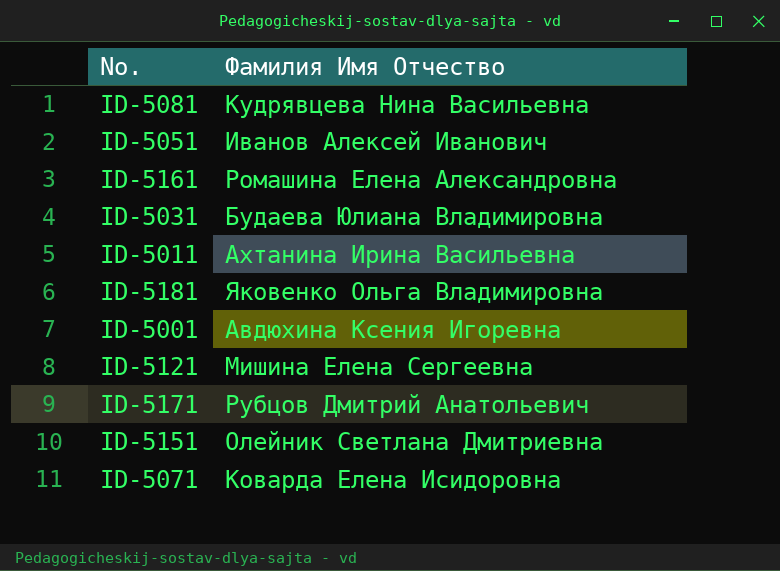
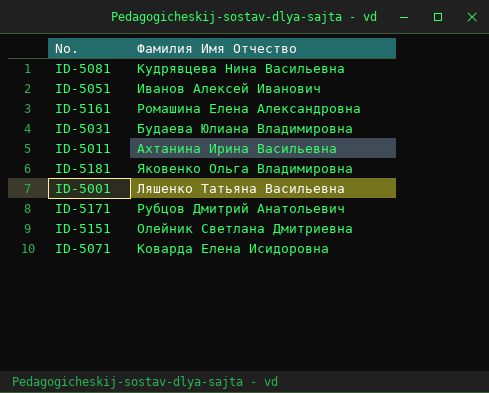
row ID-5121: Мишина Елена Сергеевна -> none
ID-5001 | Фамилия Имя Отчество: Авдюхина Ксения Игоревна -> Ляшенко Татьяна Васильевна

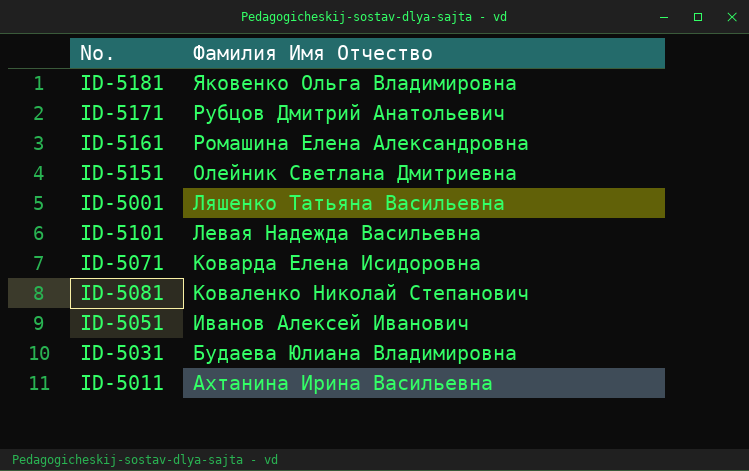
row order: none -> Фамилия Имя Отчество descending
row ID-5101: none -> Левая Надежда Васильевна
ID-5081 | Фамилия Имя Отчество: Кудрявцева Нина Васильевна -> Коваленко Николай Степанович

